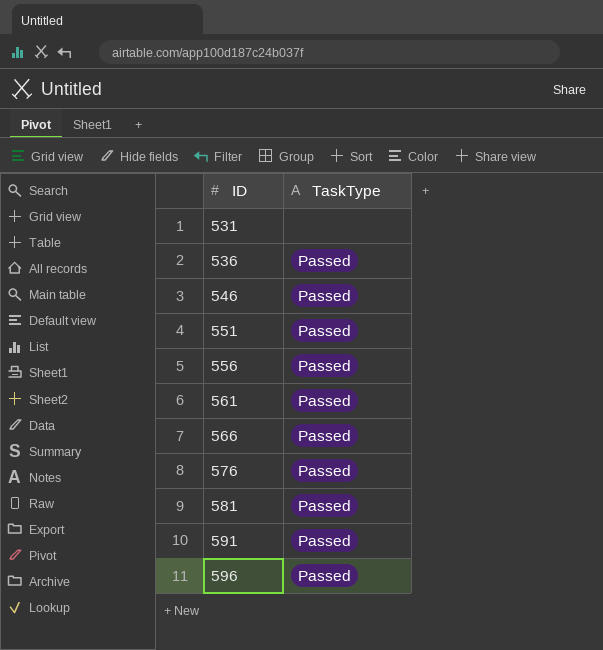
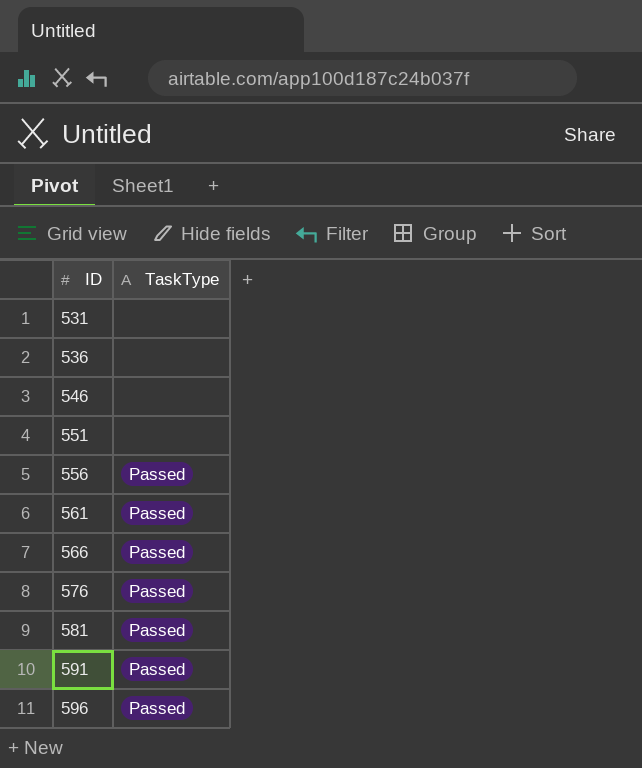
536 | TaskType: Passed -> none
546 | TaskType: Passed -> none
551 | TaskType: Passed -> none

